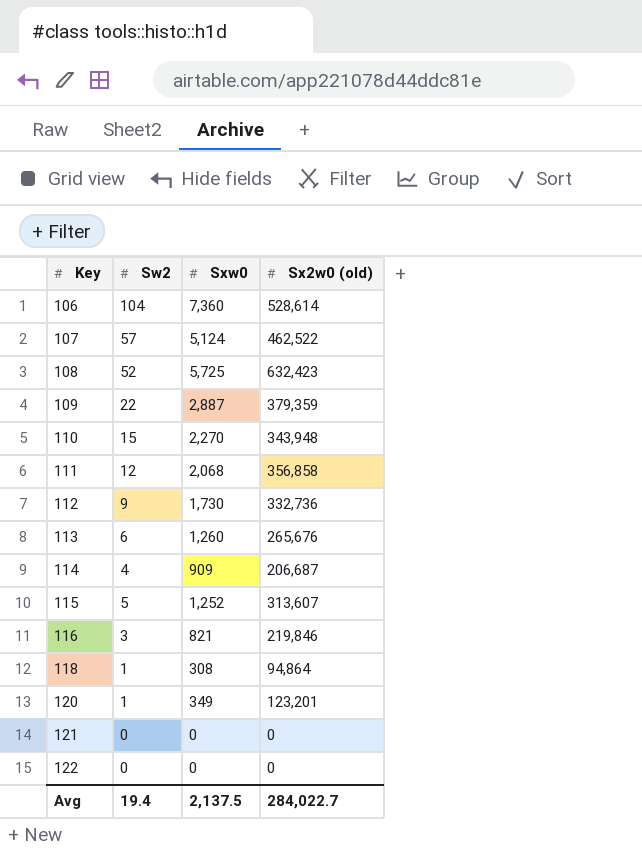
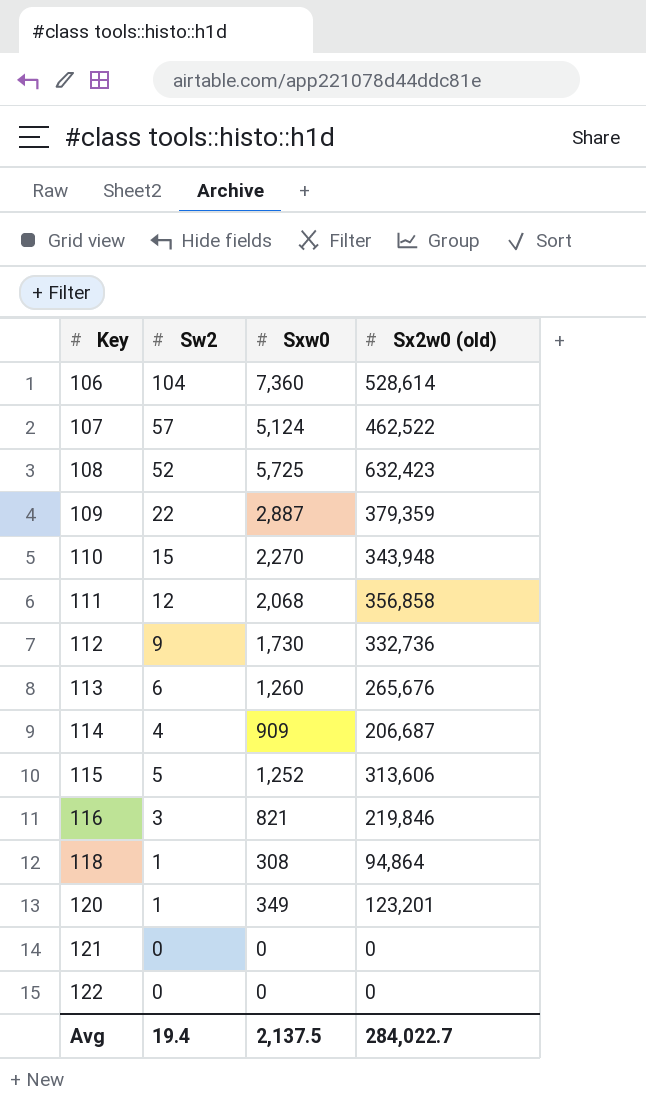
115 | Sx2w0 (old): 313,607 -> 313,606

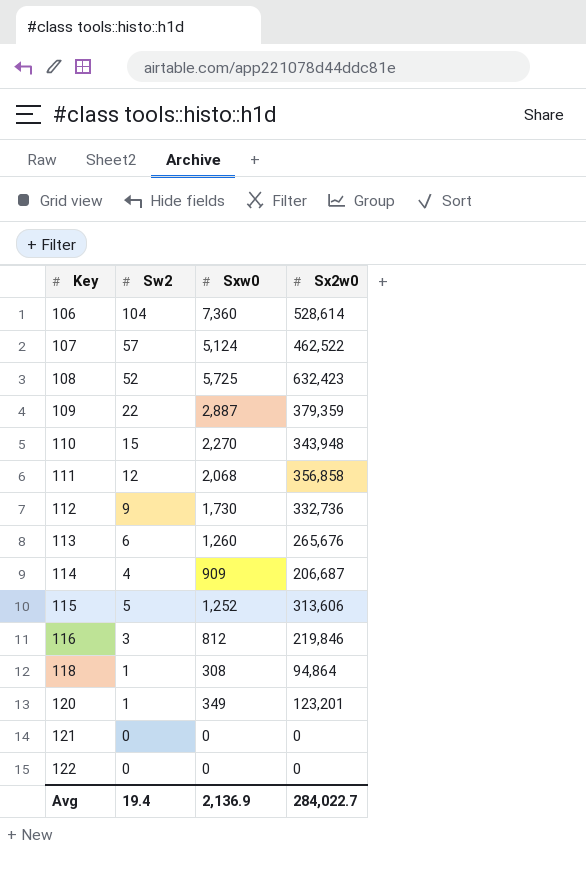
column name: Sx2w0 (old) -> Sx2w0
116 | Sxw0: 821 -> 812
Avg | Sxw0: 2,137.5 -> 2,136.9

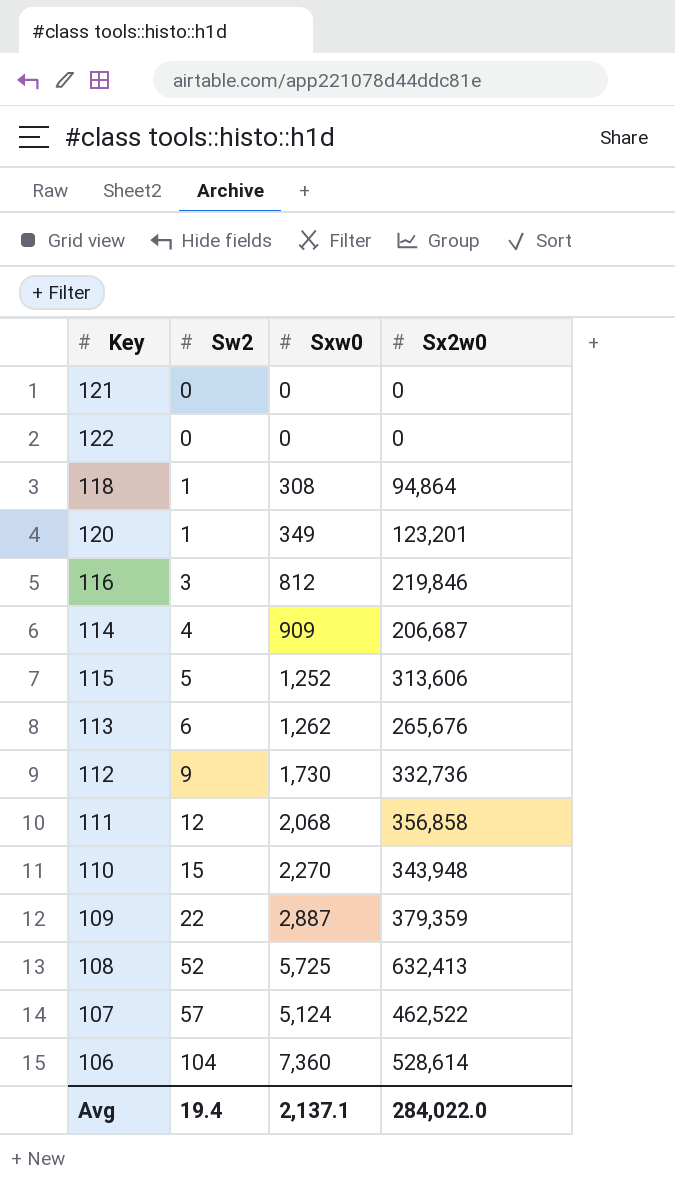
row order: Key ascending -> Sw2 ascending
113 | Sxw0: 1,260 -> 1,262
108 | Sx2w0: 632,423 -> 632,413
Avg | Sxw0: 2,136.9 -> 2,137.1
Avg | Sx2w0: 284,022.7 -> 284,022.0

